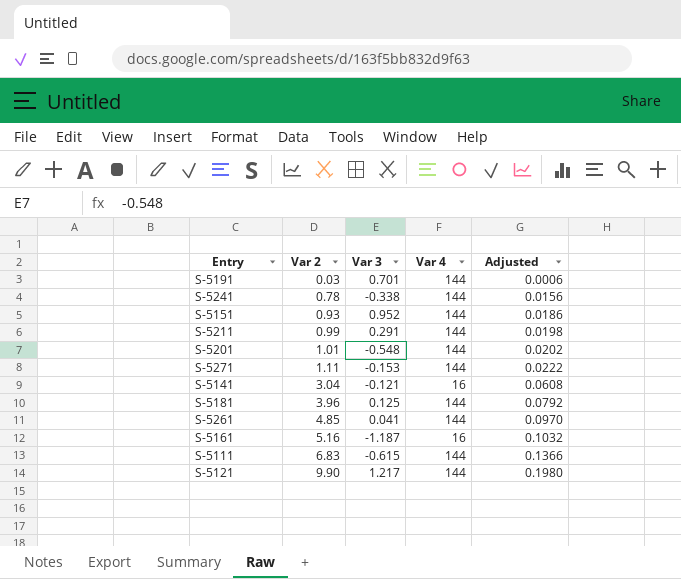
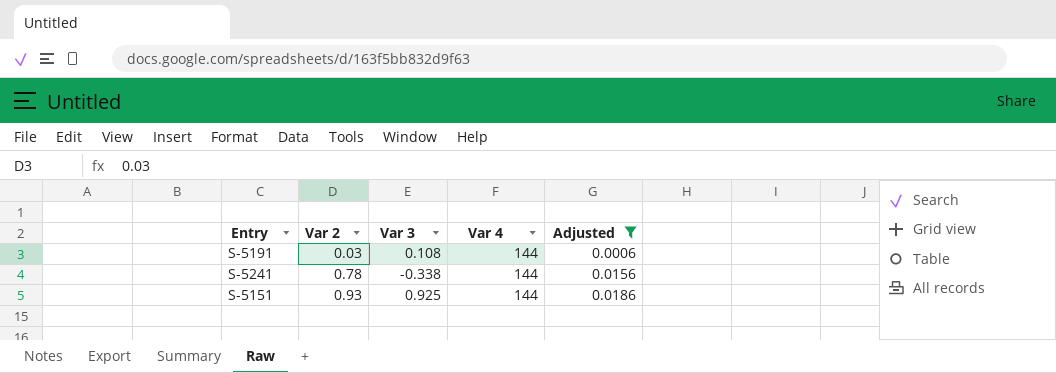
filter: none -> Adjusted <= 0.0186
S-5191 | Var 3: 0.701 -> 0.108
S-5151 | Var 3: 0.952 -> 0.925

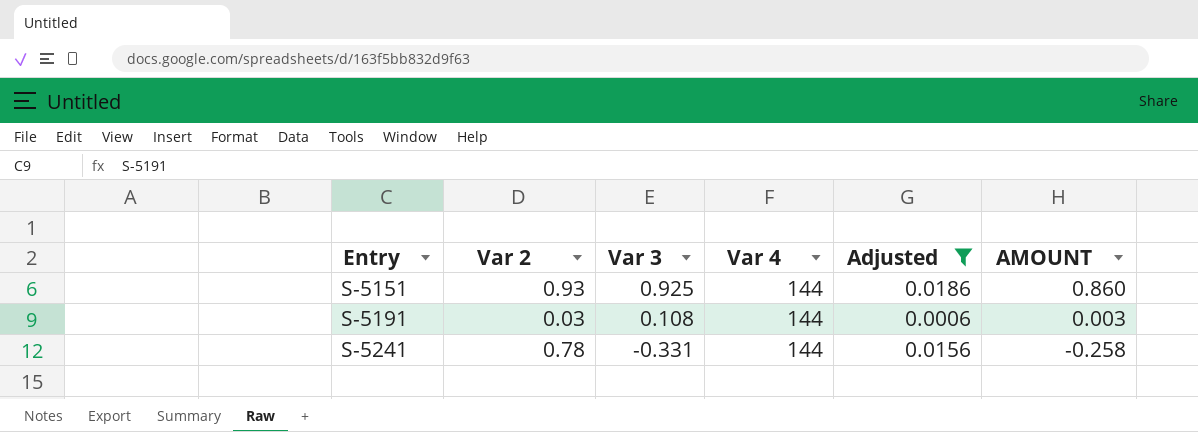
row order: Var 2 ascending -> Entry ascending
column AMOUNT | formula: none -> [Var 2] * [Var 3]
S-5241 | Var 3: -0.338 -> -0.331

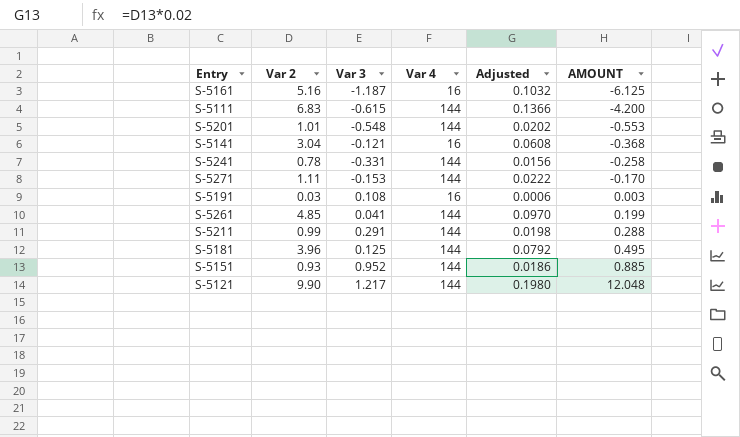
filter: Adjusted <= 0.0186 -> none
row order: Entry ascending -> AMOUNT ascending
S-5191 | Var 4: 144 -> 16
S-5151 | Var 3: 0.925 -> 0.952
S-5151 | AMOUNT: 0.860 -> 0.885

